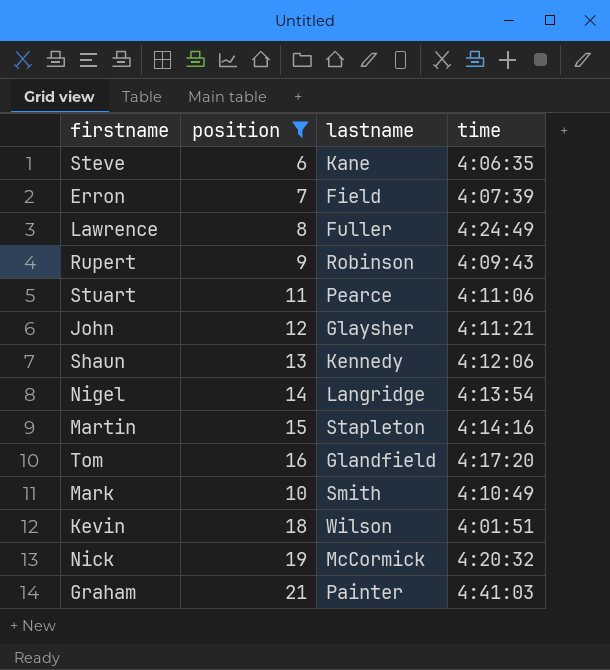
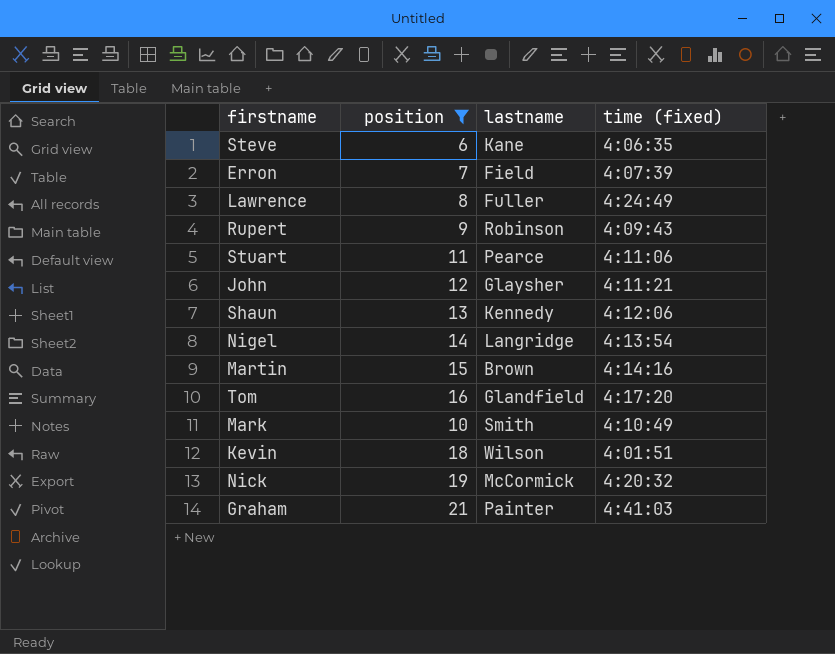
column name: time -> time (fixed)
Martin | lastname: Stapleton -> Brown

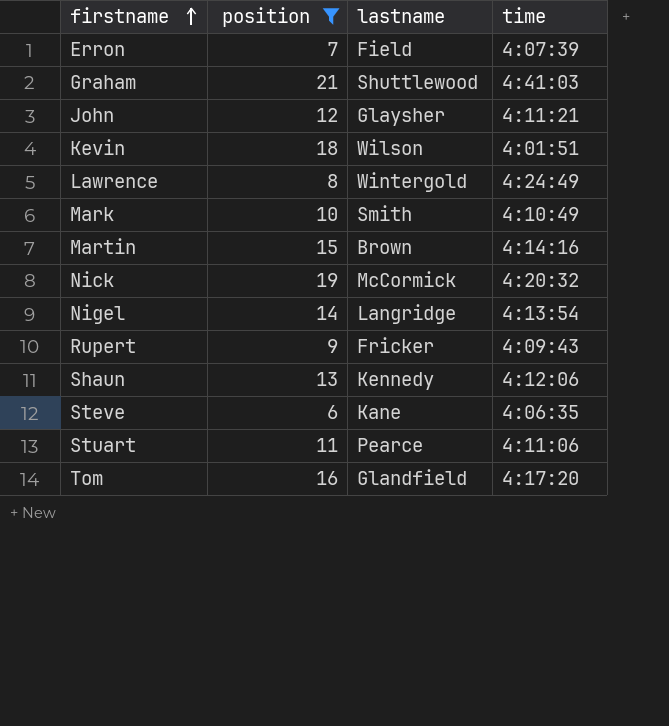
row order: none -> firstname ascending
column name: time (fixed) -> time
Graham | lastname: Painter -> Shuttlewood
Lawrence | lastname: Fuller -> Wintergold
Rupert | lastname: Robinson -> Fricker

